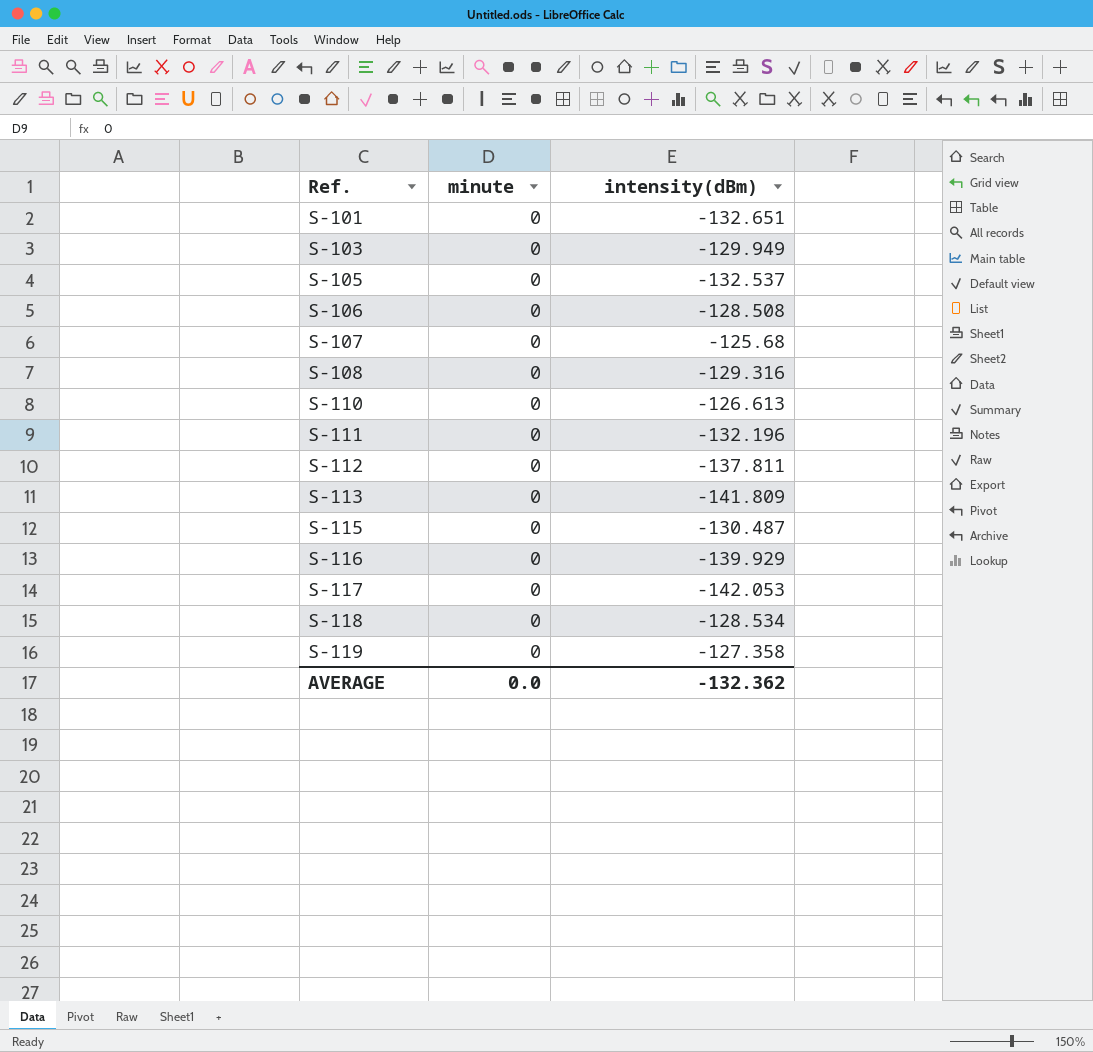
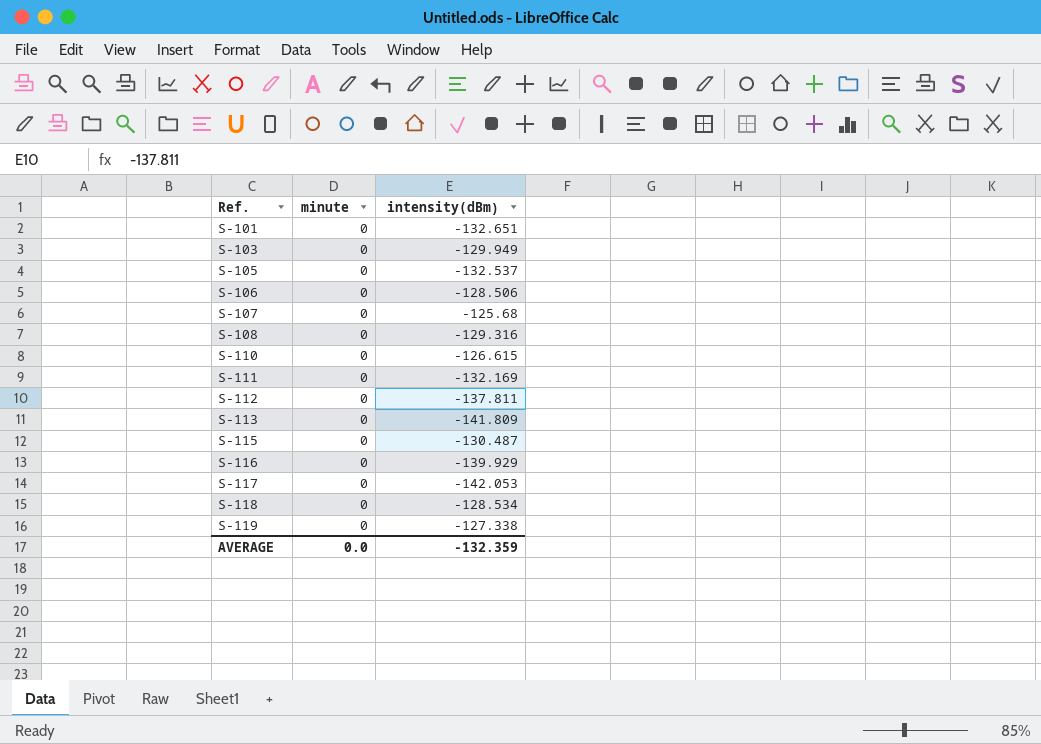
S-106 | intensity(dBm): -128.508 -> -128.506
S-110 | intensity(dBm): -126.613 -> -126.615
S-111 | intensity(dBm): -132.196 -> -132.169
S-119 | intensity(dBm): -127.358 -> -127.338
AVERAGE | intensity(dBm): -132.362 -> -132.359

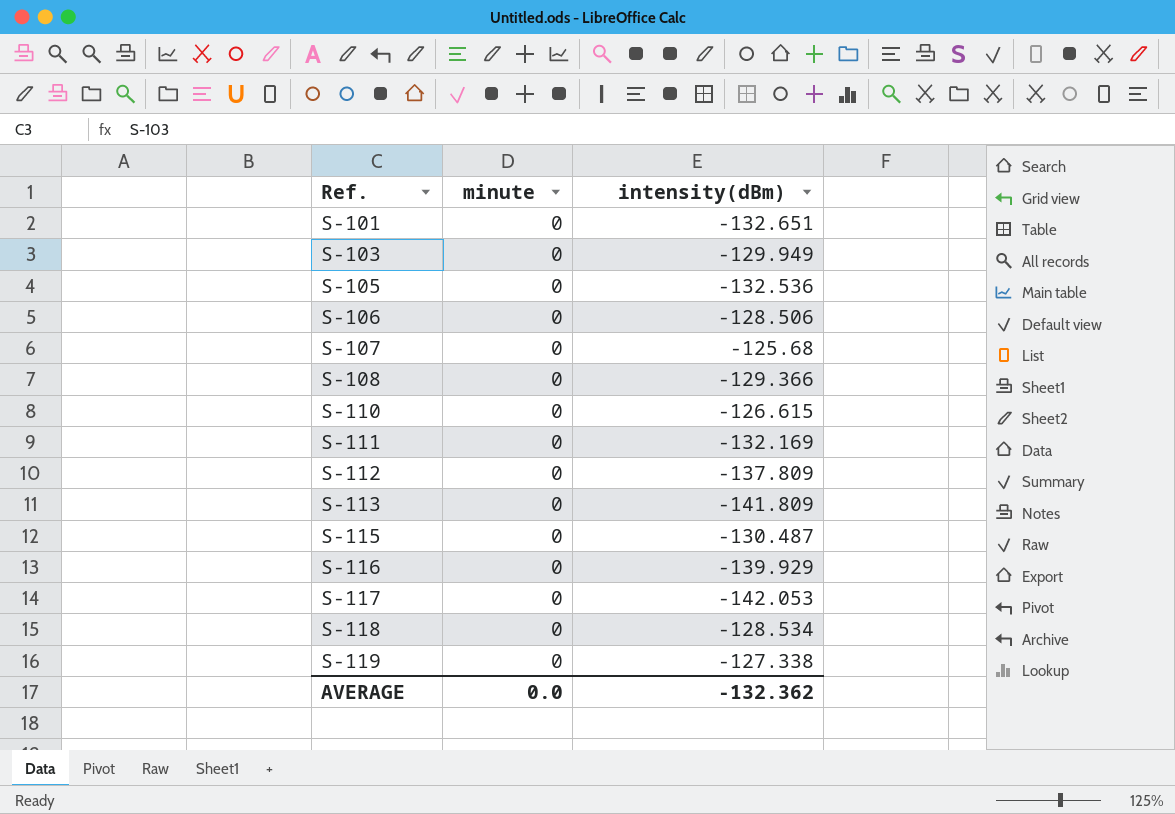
S-105 | intensity(dBm): -132.537 -> -132.536
S-108 | intensity(dBm): -129.316 -> -129.366
S-112 | intensity(dBm): -137.811 -> -137.809
AVERAGE | intensity(dBm): -132.359 -> -132.362

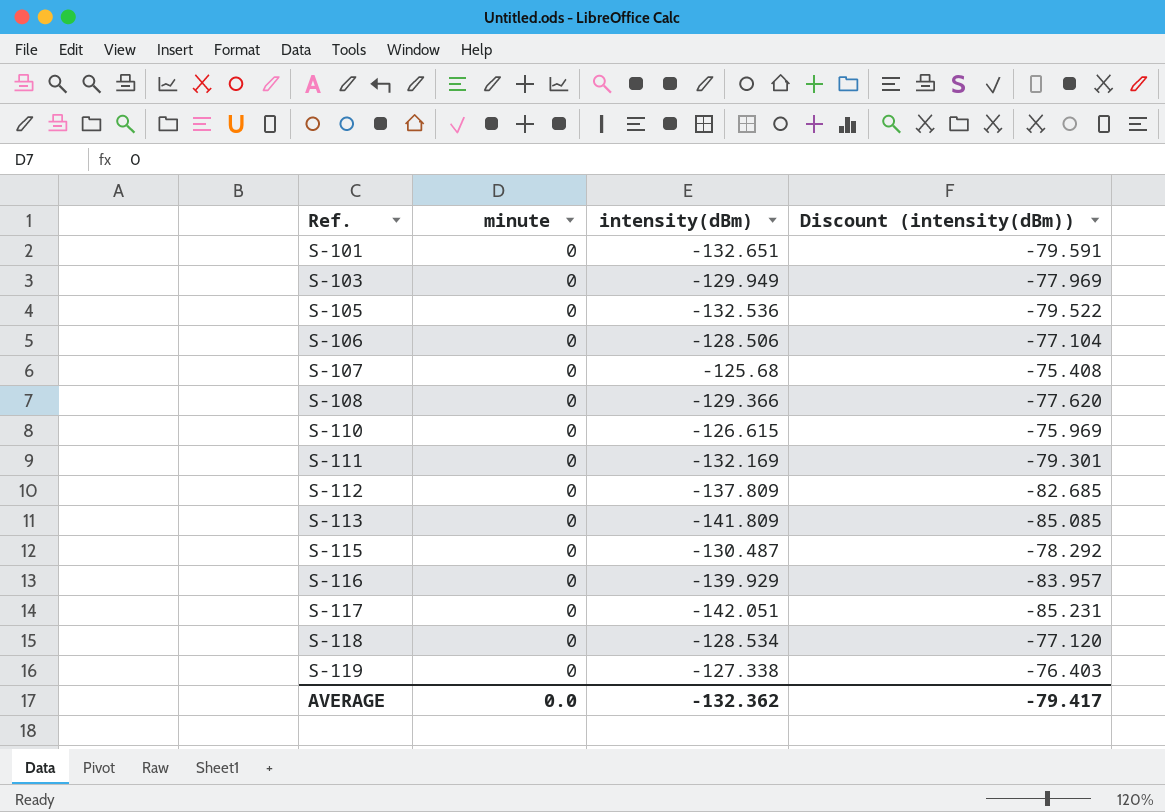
column Discount (intensity(dBm)) | formula: none -> [intensity(dBm)] * 0.6
S-117 | intensity(dBm): -142.053 -> -142.051

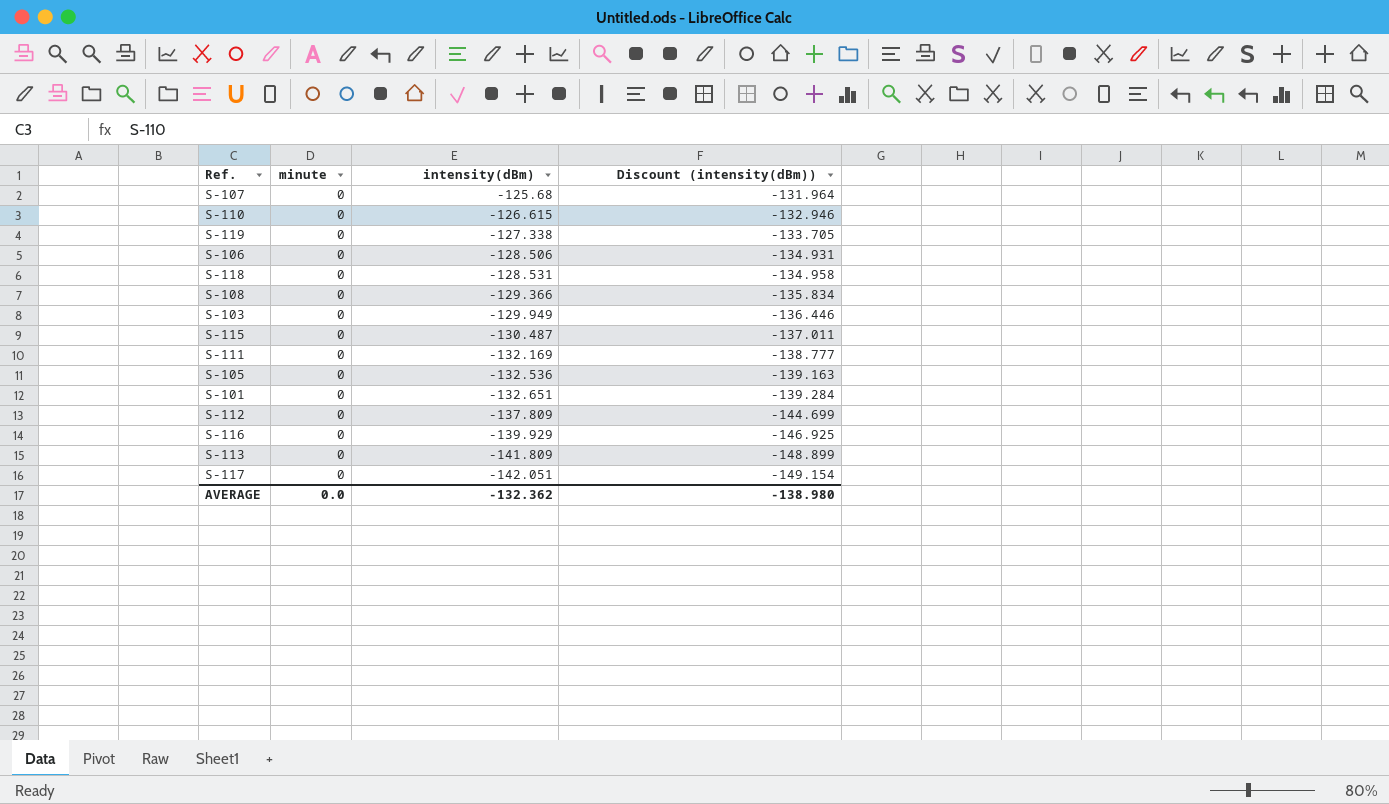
row order: Ref. ascending -> intensity(dBm) descending
column Discount (intensity(dBm)) | formula: [intensity(dBm)] * 0.6 -> [intensity(dBm)] * 1.05
S-118 | intensity(dBm): -128.534 -> -128.531
AVERAGE | Discount (intensity(dBm)): -79.417 -> -138.980

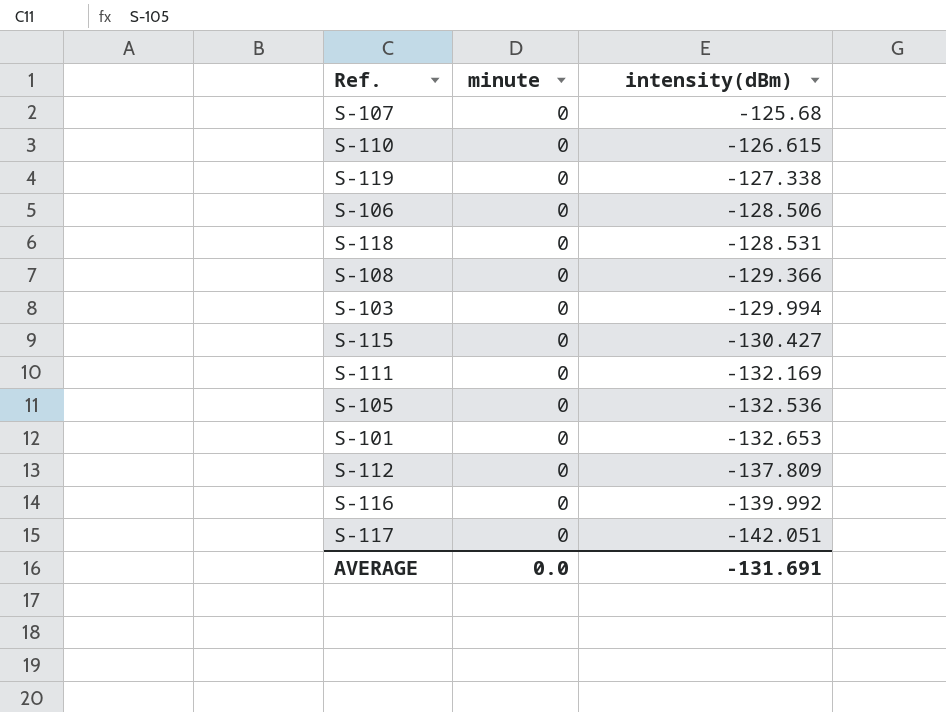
column Discount (intensity(dBm)) | formula: [intensity(dBm)] * 1.05 -> none
row S-113: 0 | -141.809 | -148.899 -> none
S-103 | intensity(dBm): -129.949 -> -129.994
S-115 | intensity(dBm): -130.487 -> -130.427
S-101 | intensity(dBm): -132.651 -> -132.653
S-116 | intensity(dBm): -139.929 -> -139.992
AVERAGE | intensity(dBm): -132.362 -> -131.691

